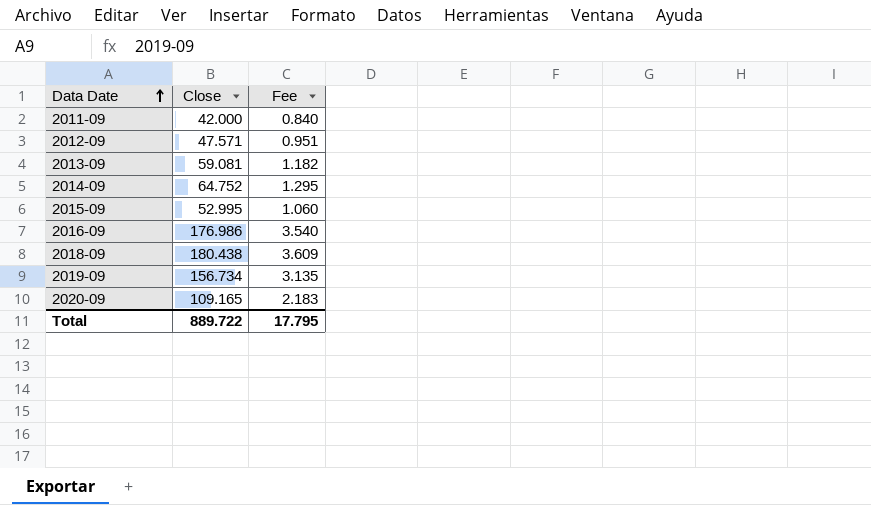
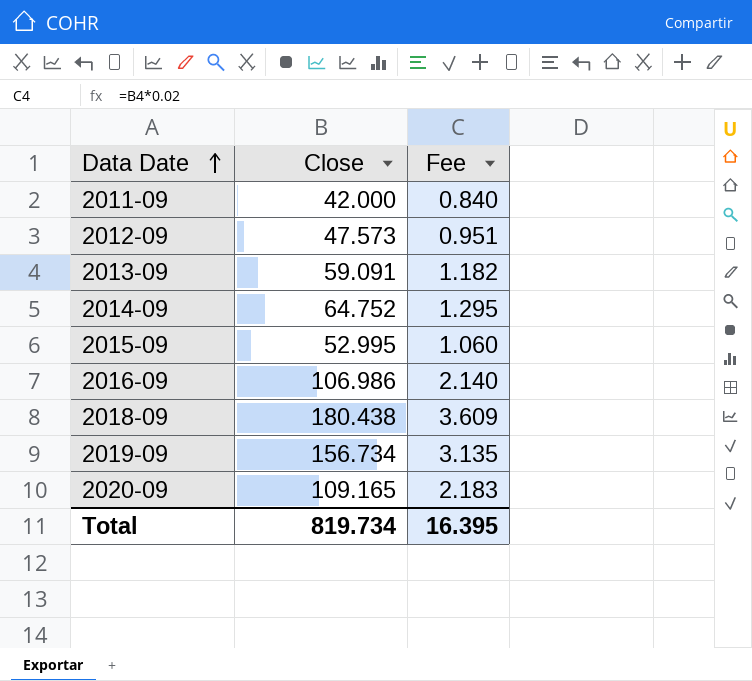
2012-09 | Close: 47.571 -> 47.573
2013-09 | Close: 59.081 -> 59.091
2016-09 | Close: 176.986 -> 106.986
2016-09 | Fee: 3.540 -> 2.140
Total | Close: 889.722 -> 819.734
Total | Fee: 17.795 -> 16.395

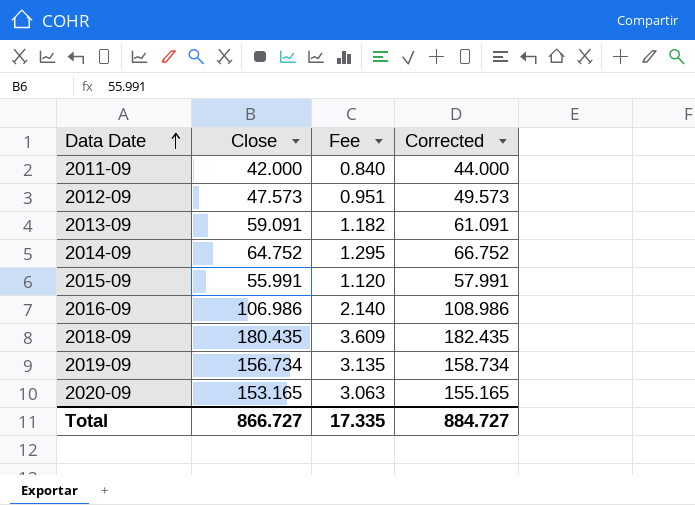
column Corrected | formula: none -> [Close] + 2
2015-09 | Close: 52.995 -> 55.991
2015-09 | Fee: 1.060 -> 1.120
2018-09 | Close: 180.438 -> 180.435
2020-09 | Close: 109.165 -> 153.165
2020-09 | Fee: 2.183 -> 3.063
Total | Close: 819.734 -> 866.727
Total | Fee: 16.395 -> 17.335

